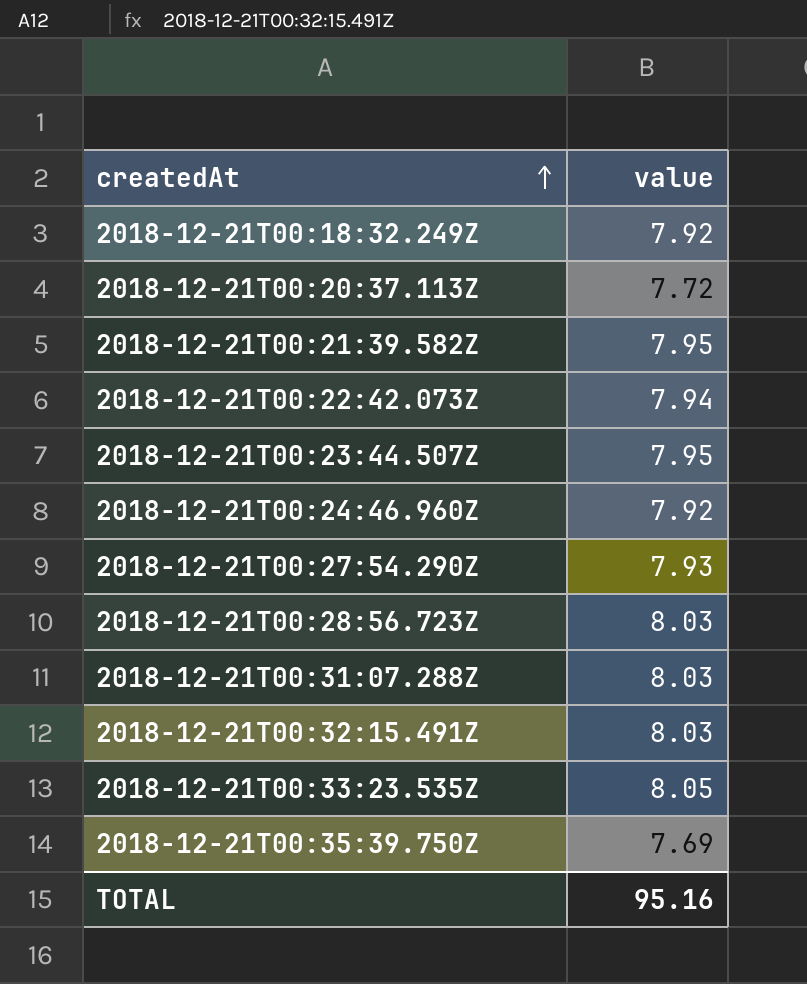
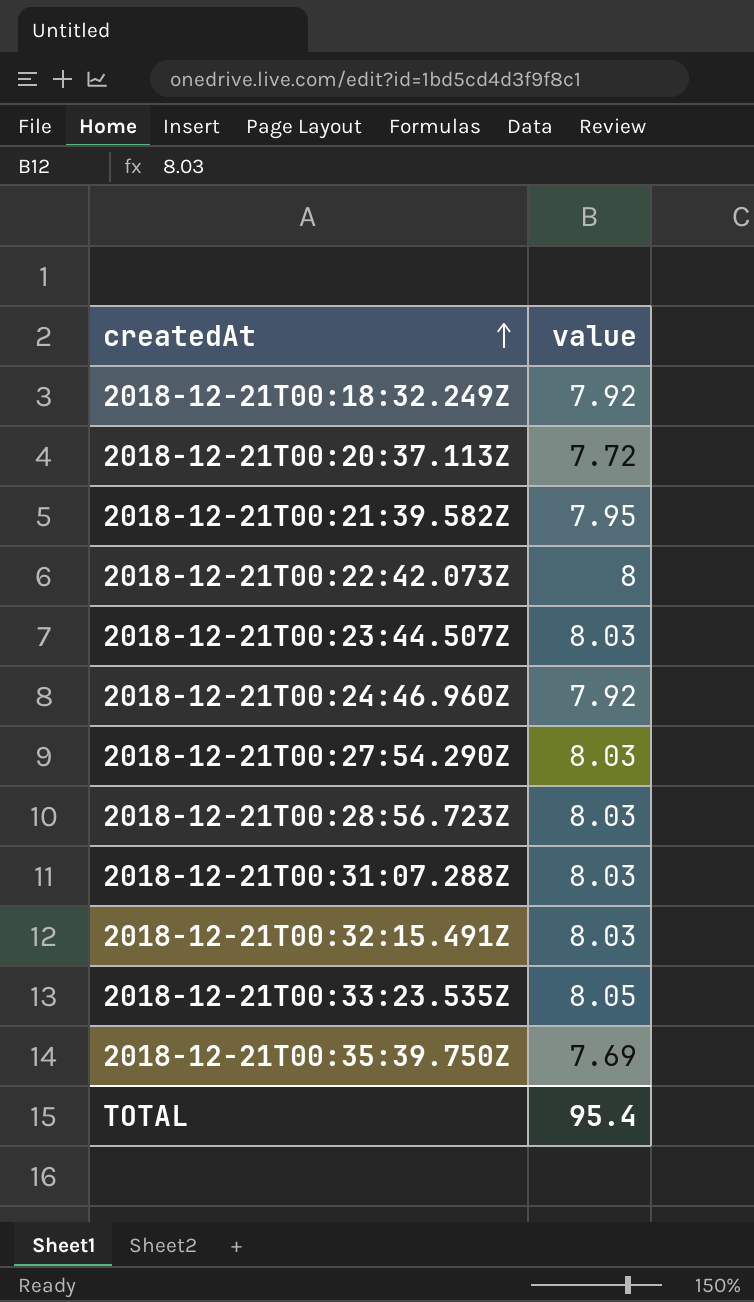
2018-12-21T00:22:42.073Z | value: 7.94 -> 8
2018-12-21T00:23:44.507Z | value: 7.95 -> 8.03
2018-12-21T00:27:54.290Z | value: 7.93 -> 8.03
TOTAL | value: 95.16 -> 95.4

